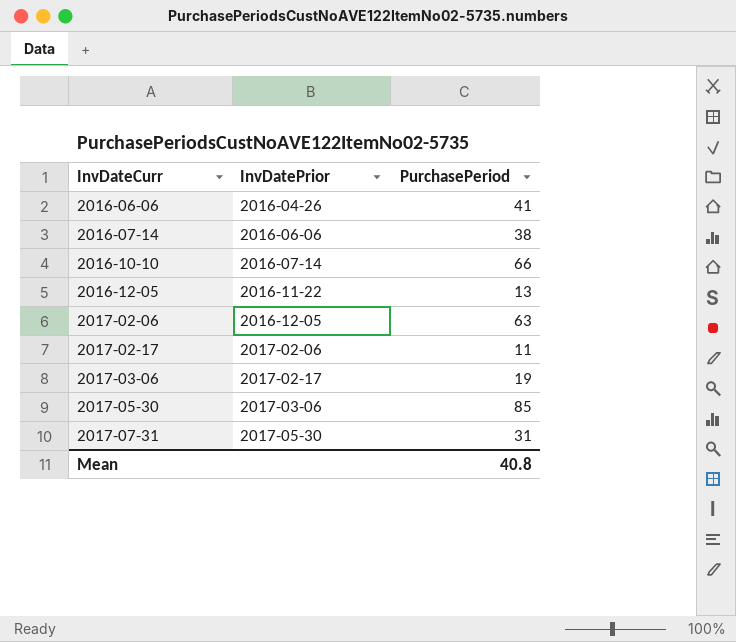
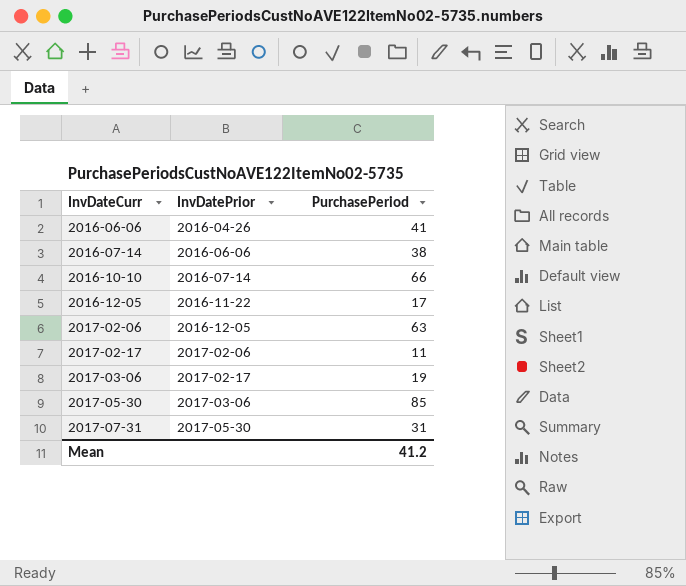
2016-12-05 | PurchasePeriod: 13 -> 17
Mean | PurchasePeriod: 40.8 -> 41.2

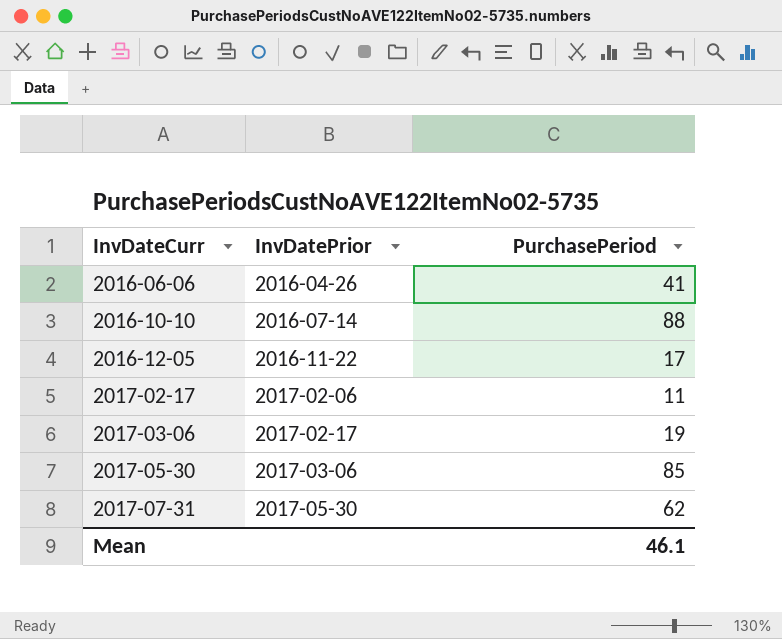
row 2016-07-14: 2016-06-06 | 38 -> none
row 2017-02-06: 2016-12-05 | 63 -> none
2016-10-10 | PurchasePeriod: 66 -> 88
2017-07-31 | PurchasePeriod: 31 -> 62
Mean | PurchasePeriod: 41.2 -> 46.1

